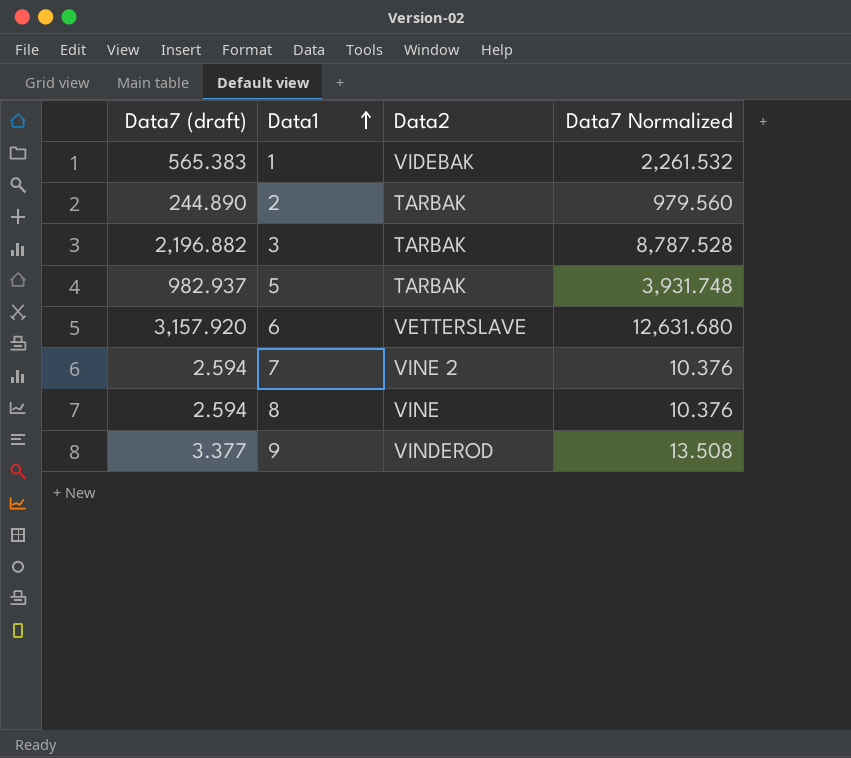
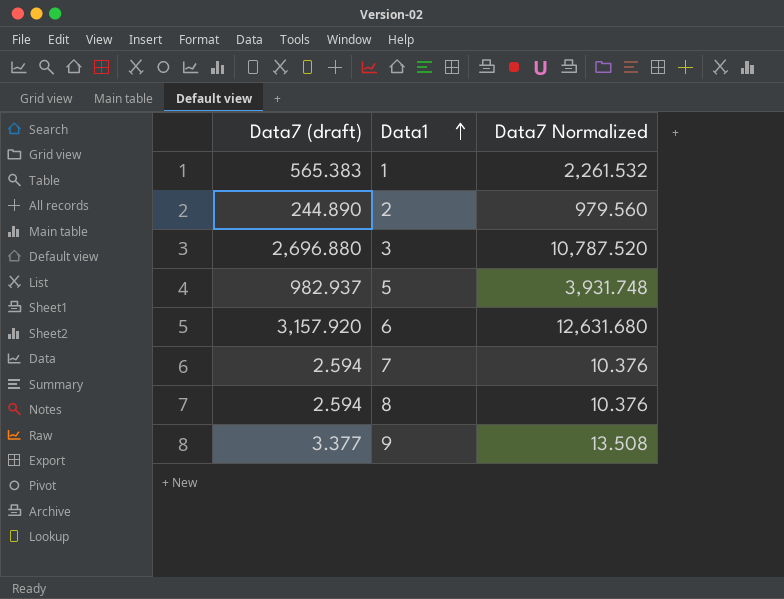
column Data2 | position: 3 -> none
3 | Data7 (draft): 2,196.882 -> 2,696.880
3 | Data7 Normalized: 8,787.528 -> 10,787.520

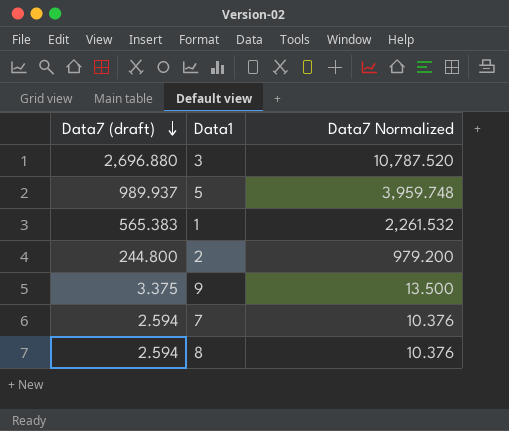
row order: Data1 ascending -> Data7 (draft) descending
row 6: 3,157.920 | 12,631.680 -> none
5 | Data7 (draft): 982.937 -> 989.937
5 | Data7 Normalized: 3,931.748 -> 3,959.748
2 | Data7 (draft): 244.890 -> 244.800
2 | Data7 Normalized: 979.560 -> 979.200
9 | Data7 (draft): 3.377 -> 3.375
9 | Data7 Normalized: 13.508 -> 13.500

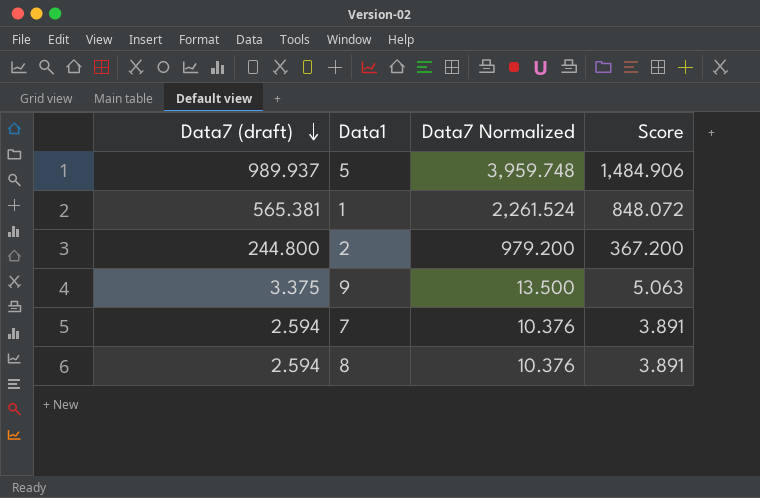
column Score | formula: none -> [Data7 (draft)] * 1.5
row 3: 2,696.880 | 10,787.520 -> none
1 | Data7 (draft): 565.383 -> 565.381
1 | Data7 Normalized: 2,261.532 -> 2,261.524

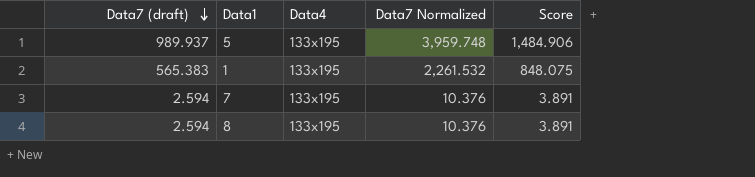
column Data4 | position: none -> 3
row 2: 244.800 | 979.200 | 367.200 -> none
row 9: 3.375 | 13.500 | 5.063 -> none
1 | Data7 (draft): 565.381 -> 565.383
1 | Data7 Normalized: 2,261.524 -> 2,261.532
1 | Score: 848.072 -> 848.075

